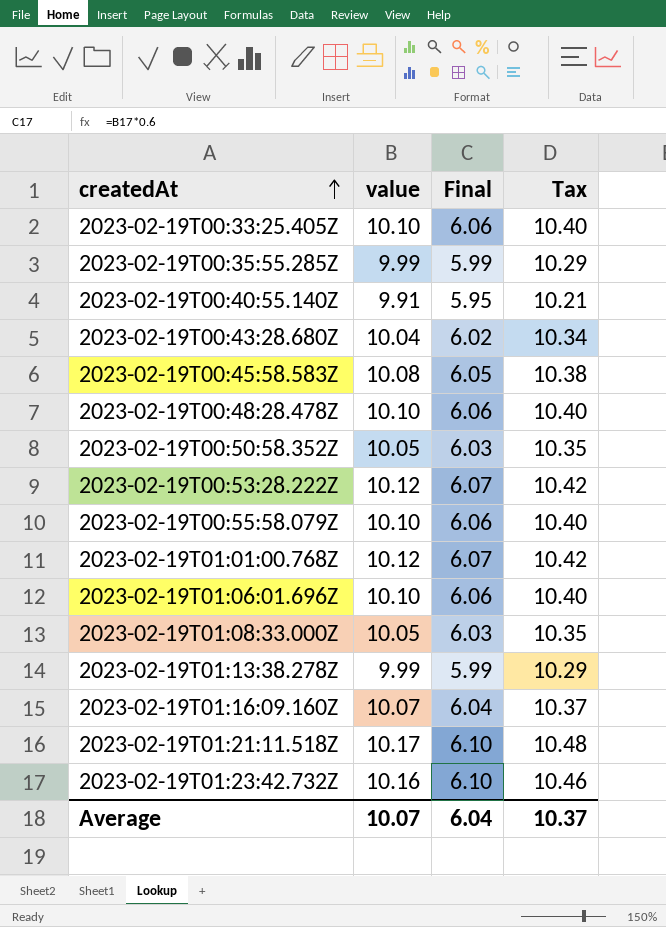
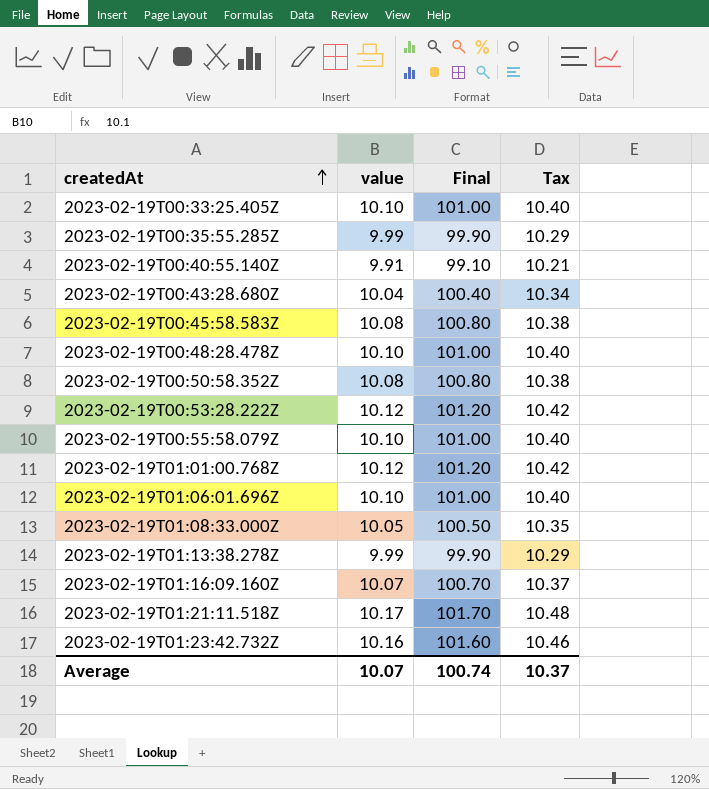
column Final | formula: [value] * 0.6 -> [value] * 10
2023-02-19T00:50:58.352Z | value: 10.05 -> 10.08
2023-02-19T00:50:58.352Z | Tax: 10.35 -> 10.38
Average | Final: 6.04 -> 100.74

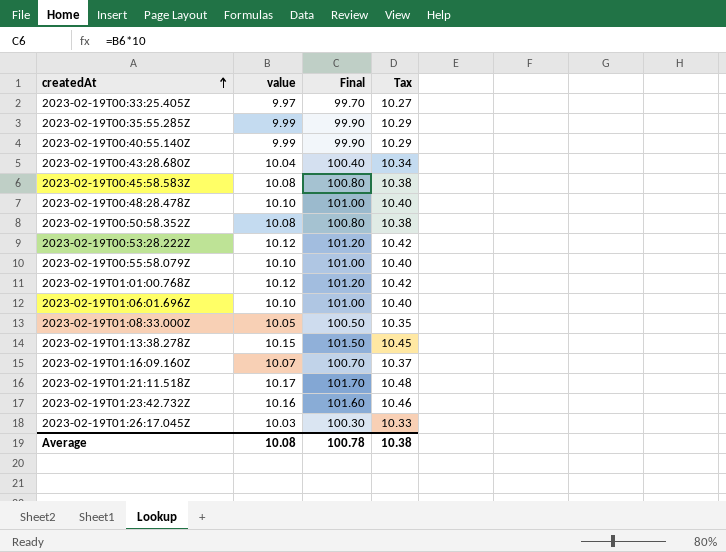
2023-02-19T00:33:25.405Z | value: 10.10 -> 9.97
2023-02-19T00:33:25.405Z | Final: 101.00 -> 99.70
2023-02-19T00:33:25.405Z | Tax: 10.40 -> 10.27
2023-02-19T00:40:55.140Z | value: 9.91 -> 9.99
2023-02-19T00:40:55.140Z | Final: 99.10 -> 99.90
2023-02-19T00:40:55.140Z | Tax: 10.21 -> 10.29
2023-02-19T01:13:38.278Z | value: 9.99 -> 10.15
2023-02-19T01:13:38.278Z | Final: 99.90 -> 101.50
2023-02-19T01:13:38.278Z | Tax: 10.29 -> 10.45
row 2023-02-19T01:26:17.045Z: none -> 10.03 | 100.30 | 10.33
Average | value: 10.07 -> 10.08
Average | Final: 100.74 -> 100.78
Average | Tax: 10.37 -> 10.38

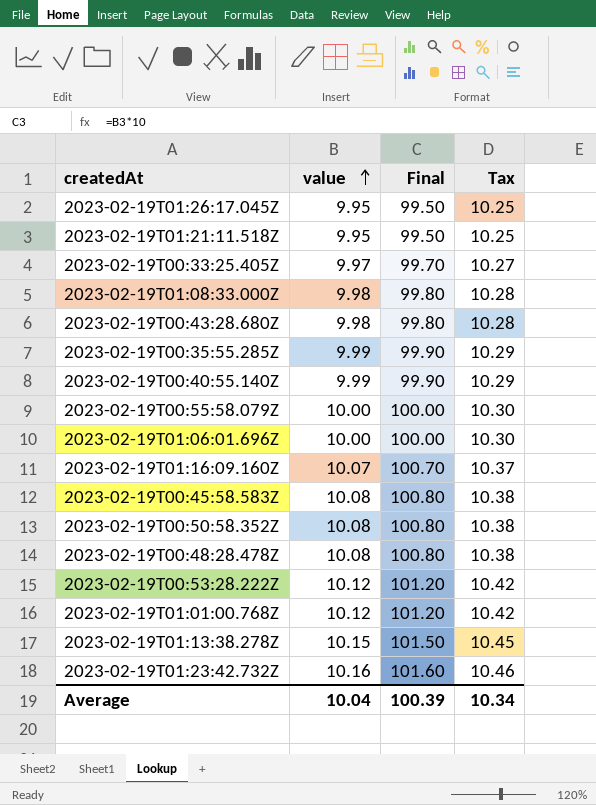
row order: createdAt ascending -> value ascending
2023-02-19T01:26:17.045Z | value: 10.03 -> 9.95
2023-02-19T01:26:17.045Z | Final: 100.30 -> 99.50
2023-02-19T01:26:17.045Z | Tax: 10.33 -> 10.25
2023-02-19T01:21:11.518Z | value: 10.17 -> 9.95
2023-02-19T01:21:11.518Z | Final: 101.70 -> 99.50
2023-02-19T01:21:11.518Z | Tax: 10.48 -> 10.25
2023-02-19T01:08:33.000Z | value: 10.05 -> 9.98
2023-02-19T01:08:33.000Z | Final: 100.50 -> 99.80
2023-02-19T01:08:33.000Z | Tax: 10.35 -> 10.28
2023-02-19T00:43:28.680Z | value: 10.04 -> 9.98
2023-02-19T00:43:28.680Z | Final: 100.40 -> 99.80
2023-02-19T00:43:28.680Z | Tax: 10.34 -> 10.28
2023-02-19T00:55:58.079Z | value: 10.10 -> 10.00
2023-02-19T00:55:58.079Z | Final: 101.00 -> 100.00
2023-02-19T00:55:58.079Z | Tax: 10.40 -> 10.30
2023-02-19T01:06:01.696Z | value: 10.10 -> 10.00
2023-02-19T01:06:01.696Z | Final: 101.00 -> 100.00
2023-02-19T01:06:01.696Z | Tax: 10.40 -> 10.30
2023-02-19T00:48:28.478Z | value: 10.10 -> 10.08
2023-02-19T00:48:28.478Z | Final: 101.00 -> 100.80
2023-02-19T00:48:28.478Z | Tax: 10.40 -> 10.38
Average | value: 10.08 -> 10.04
Average | Final: 100.78 -> 100.39
Average | Tax: 10.38 -> 10.34

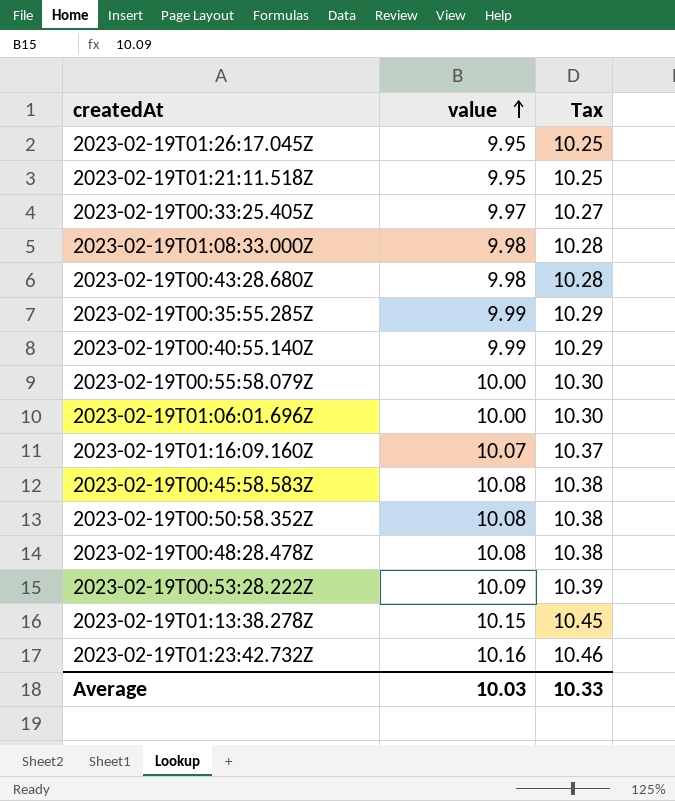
column Final | formula: [value] * 10 -> none
row 2023-02-19T01:01:00.768Z: 10.12 | 101.20 | 10.42 -> none
2023-02-19T00:53:28.222Z | value: 10.12 -> 10.09
2023-02-19T00:53:28.222Z | Tax: 10.42 -> 10.39
Average | value: 10.04 -> 10.03
Average | Tax: 10.34 -> 10.33

